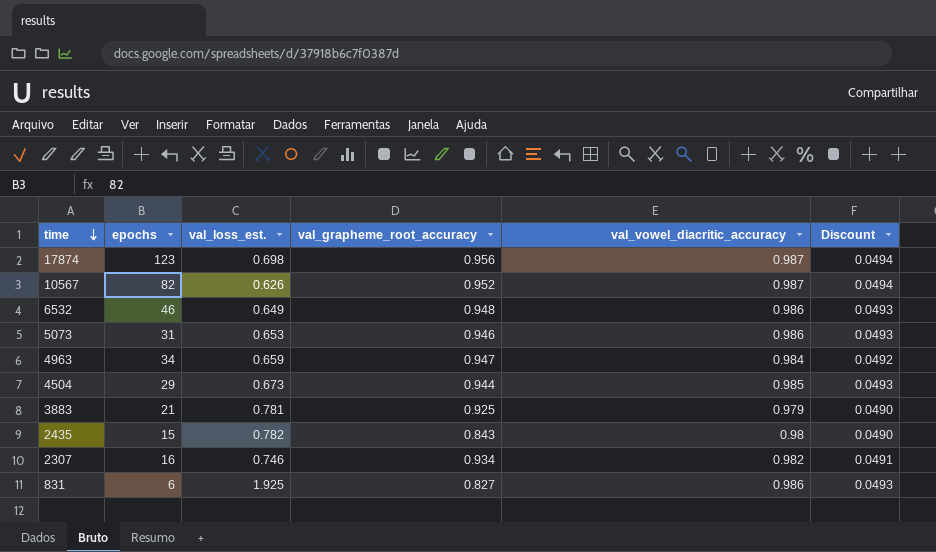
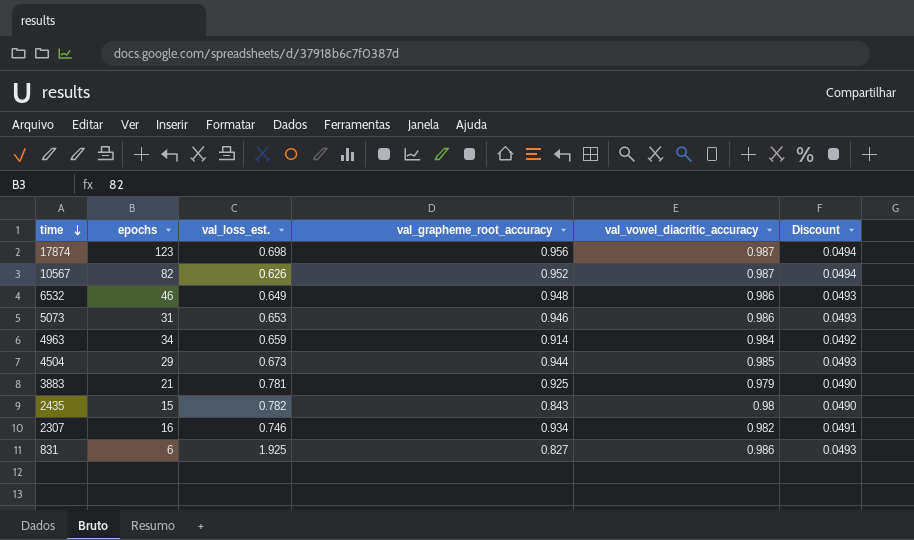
4963 | val_grapheme_root_accuracy: 0.947 -> 0.914

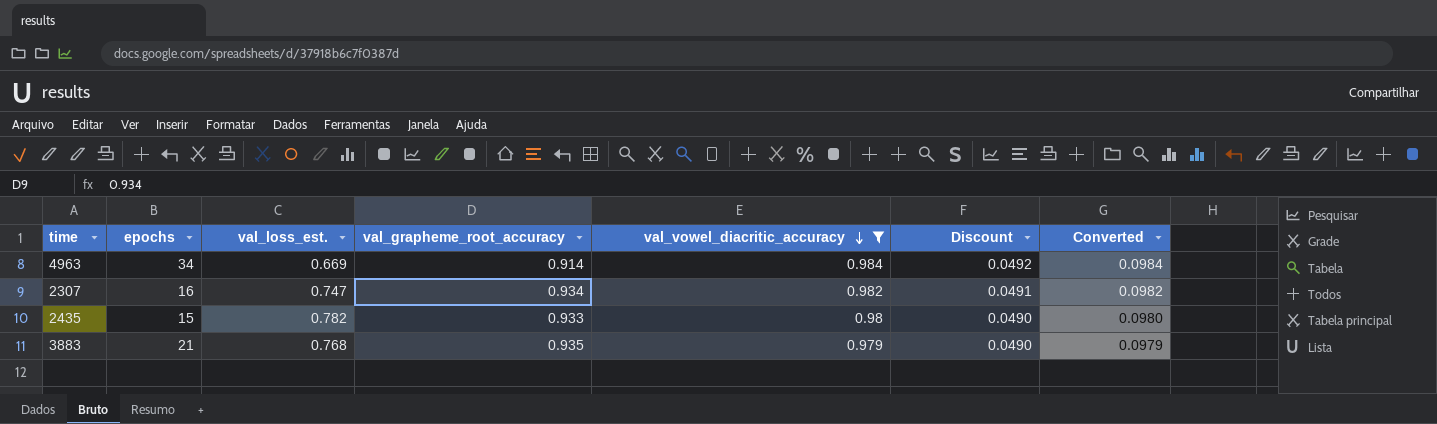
filter: none -> val_vowel_diacritic_accuracy <= 0.984
row order: time descending -> val_vowel_diacritic_accuracy descending
column Converted | formula: none -> [val_vowel_diacritic_accuracy] * 0.1
4963 | val_loss_est.: 0.659 -> 0.669
2307 | val_loss_est.: 0.746 -> 0.747
2435 | val_grapheme_root_accuracy: 0.843 -> 0.933
3883 | val_loss_est.: 0.781 -> 0.768
3883 | val_grapheme_root_accuracy: 0.925 -> 0.935

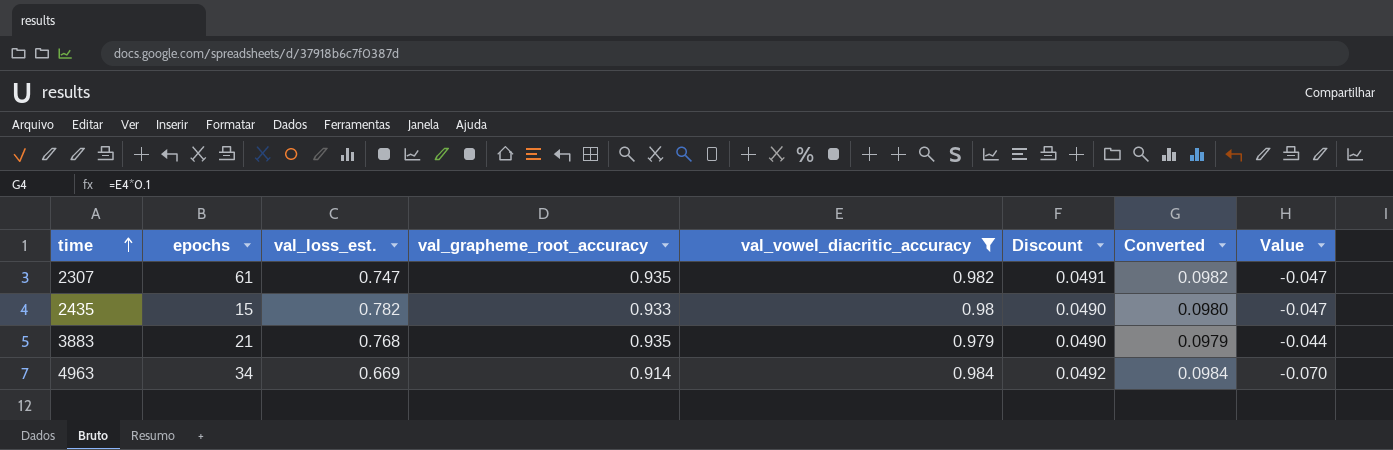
row order: val_vowel_diacritic_accuracy descending -> time ascending
column Value | formula: none -> [val_grapheme_root_accuracy] - [val_vowel_diacritic_accuracy]
2307 | epochs: 16 -> 61
2307 | val_grapheme_root_accuracy: 0.934 -> 0.935

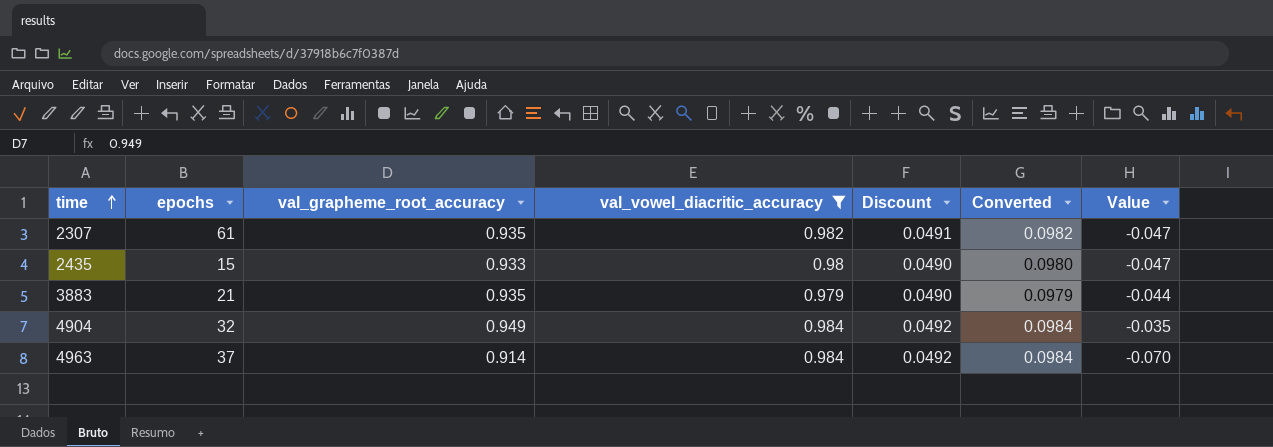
column val_loss_est. | position: 3 -> none
row 4904: none -> 32 | 0.949 | 0.984 | 0.0492 | 0.0984 | -0.035
4963 | epochs: 34 -> 37

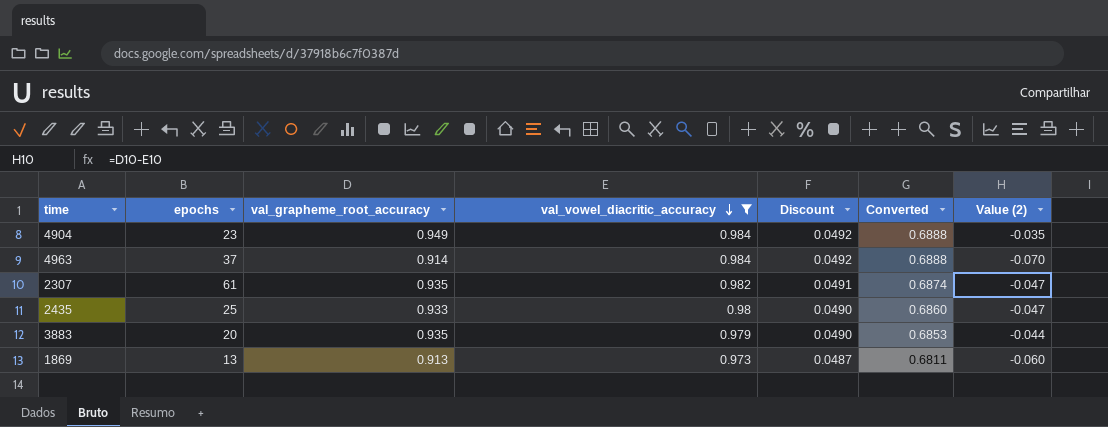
row order: time ascending -> val_vowel_diacritic_accuracy descending
column Converted | formula: [val_vowel_diacritic_accuracy] * 0.1 -> [val_vowel_diacritic_accuracy] * 0.7
column name: Value -> Value (2)
4904 | epochs: 32 -> 23
2435 | epochs: 15 -> 25
3883 | epochs: 21 -> 20
row 1869: none -> 13 | 0.913 | 0.973 | 0.0487 | 0.6811 | -0.060

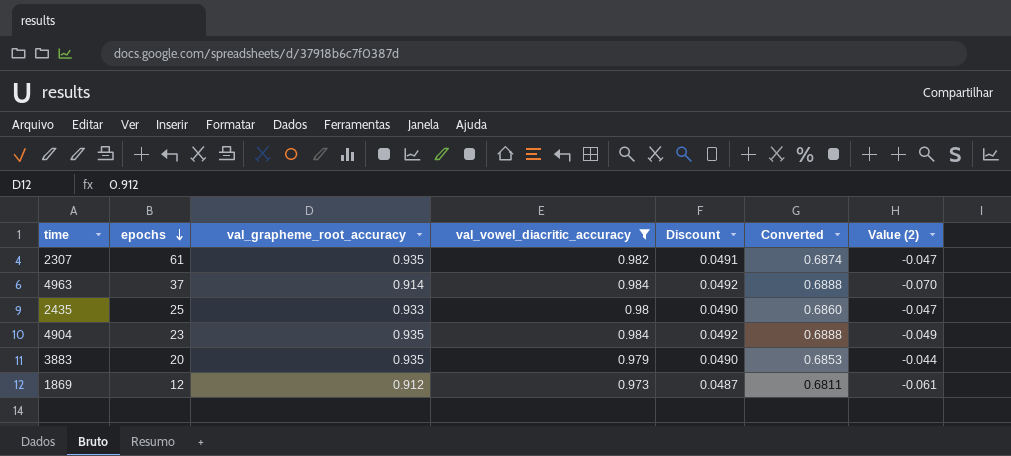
row order: val_vowel_diacritic_accuracy descending -> epochs descending
4904 | val_grapheme_root_accuracy: 0.949 -> 0.935
4904 | Value (2): -0.035 -> -0.049
1869 | epochs: 13 -> 12
1869 | val_grapheme_root_accuracy: 0.913 -> 0.912
1869 | Value (2): -0.060 -> -0.061

